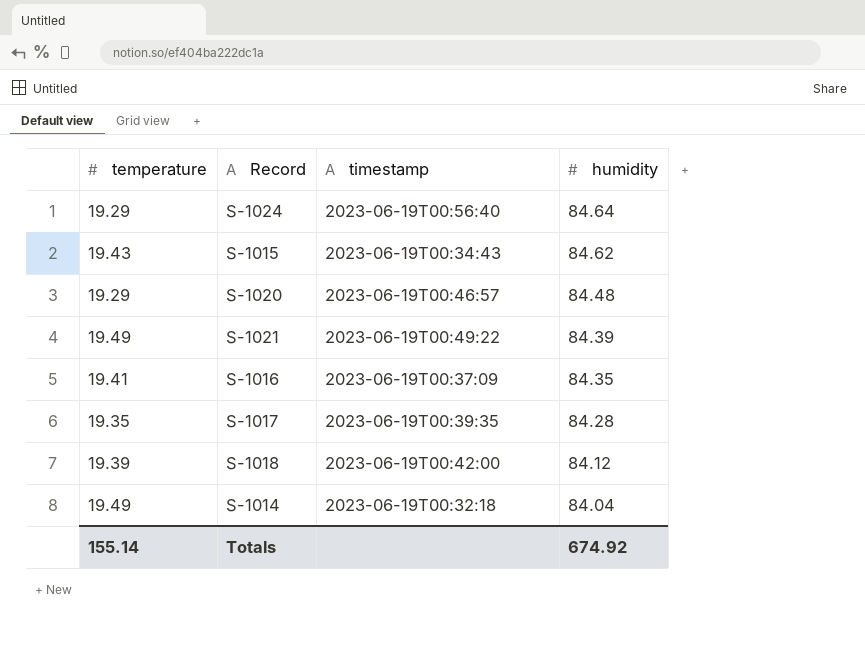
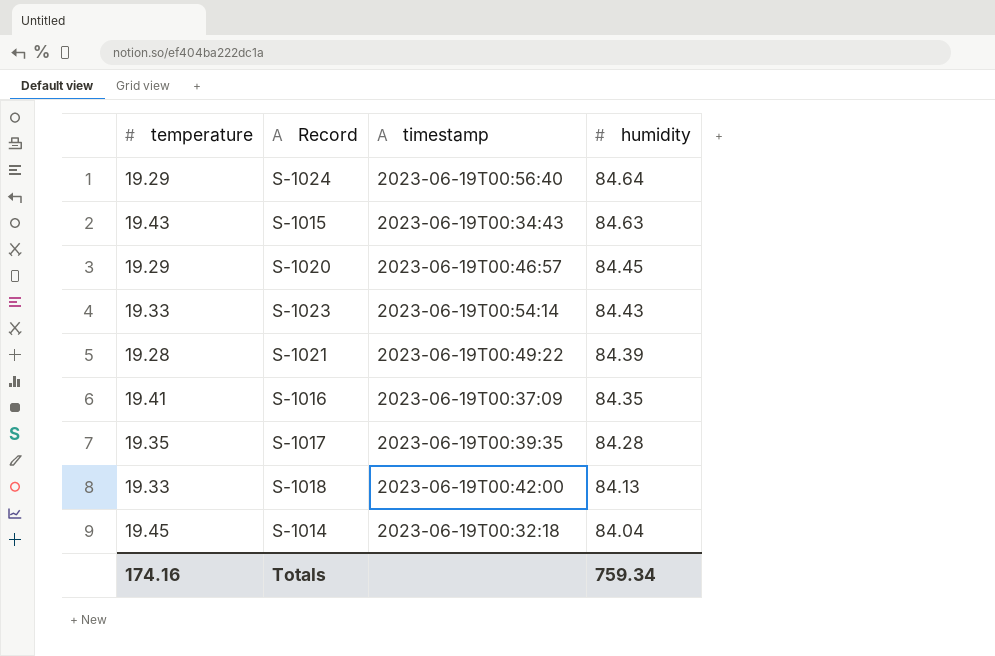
S-1015 | humidity: 84.62 -> 84.63
S-1020 | humidity: 84.48 -> 84.45
row S-1023: none -> 19.33 | 2023-06-19T00:54:14 | 84.43
S-1021 | temperature: 19.49 -> 19.28
S-1018 | temperature: 19.39 -> 19.33
S-1018 | humidity: 84.12 -> 84.13
S-1014 | temperature: 19.49 -> 19.45
Totals | temperature: 155.14 -> 174.16
Totals | humidity: 674.92 -> 759.34

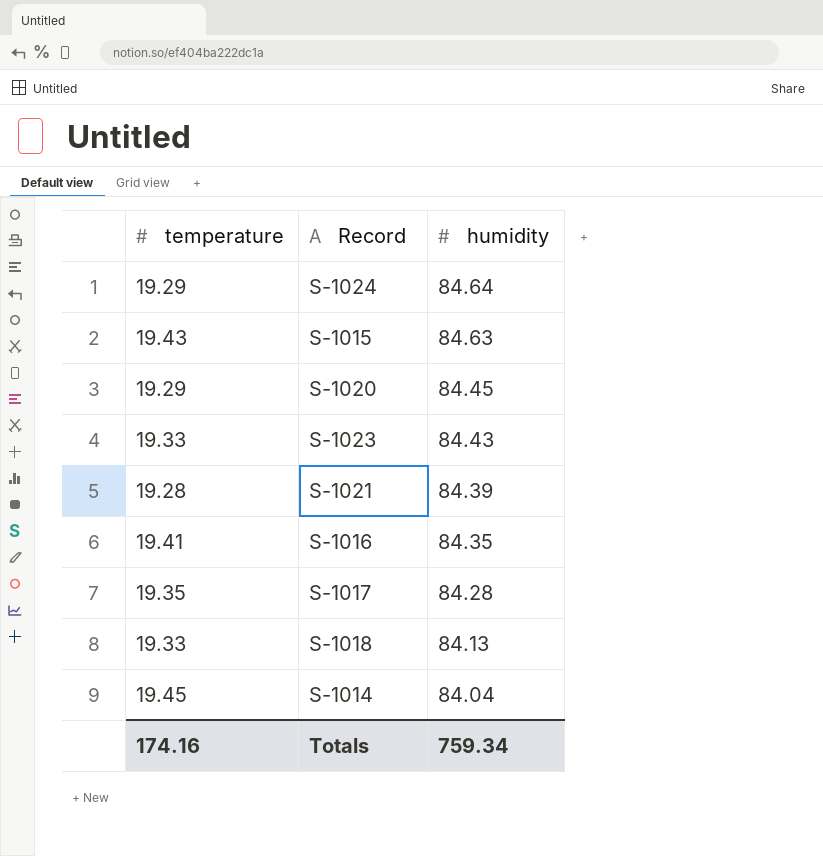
column timestamp | position: 3 -> none

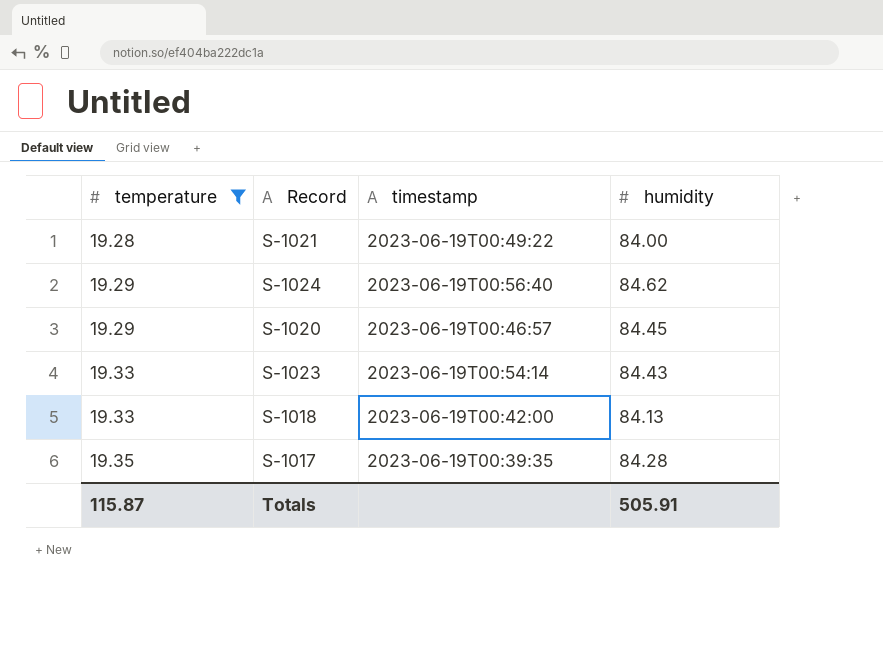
filter: none -> temperature <= 19.35
row order: humidity descending -> temperature ascending
column timestamp | position: none -> 3
S-1021 | humidity: 84.39 -> 84.00
S-1024 | humidity: 84.64 -> 84.62
Totals | temperature: 174.16 -> 115.87
Totals | humidity: 759.34 -> 505.91

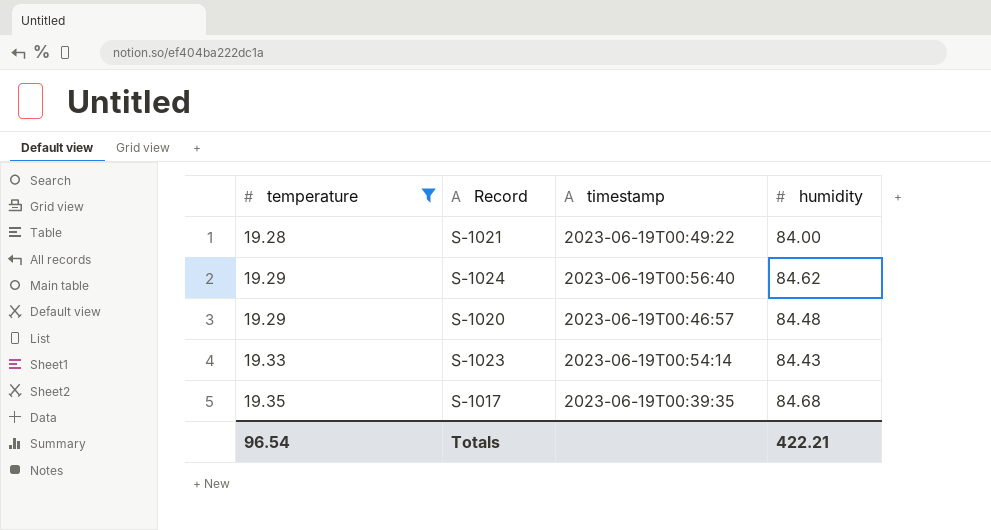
row S-1018: 19.33 | 2023-06-19T00:42:00 | 84.13 -> none
S-1020 | humidity: 84.45 -> 84.48
S-1017 | humidity: 84.28 -> 84.68
Totals | temperature: 115.87 -> 96.54
Totals | humidity: 505.91 -> 422.21

